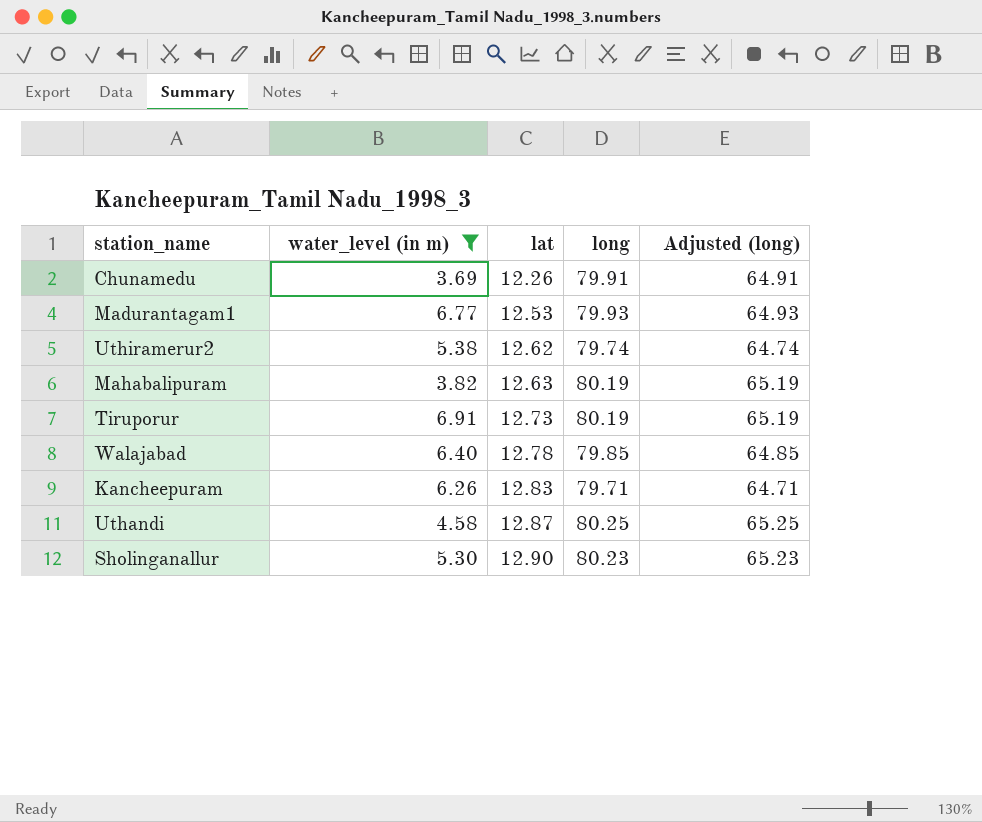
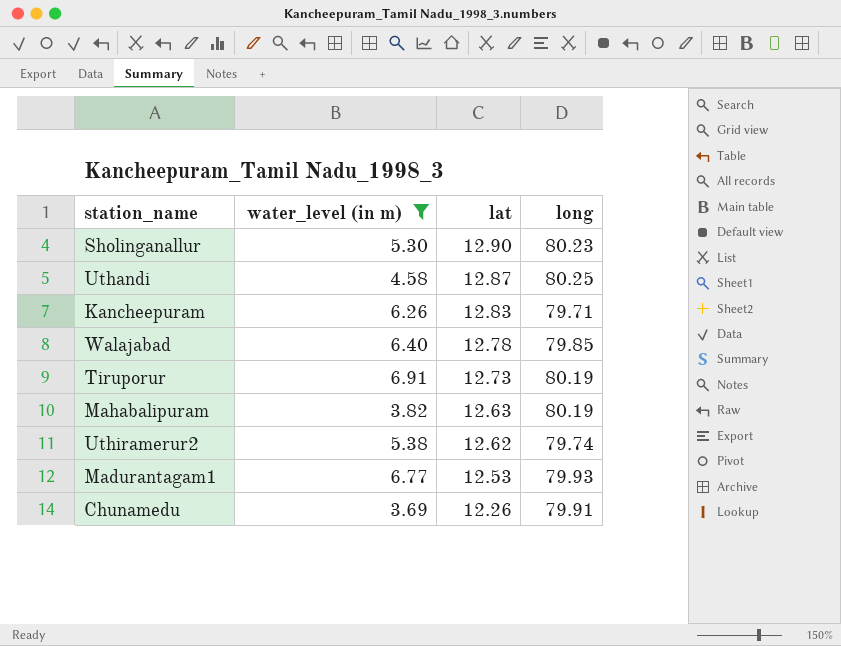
row order: lat ascending -> lat descending
column Adjusted (long) | formula: [long] - 15 -> none

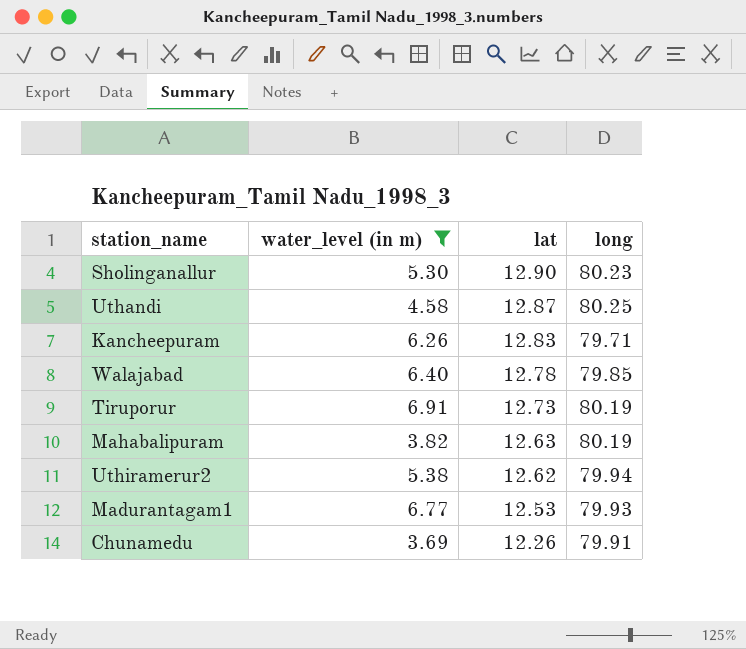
Uthiramerur2 | long: 79.74 -> 79.94

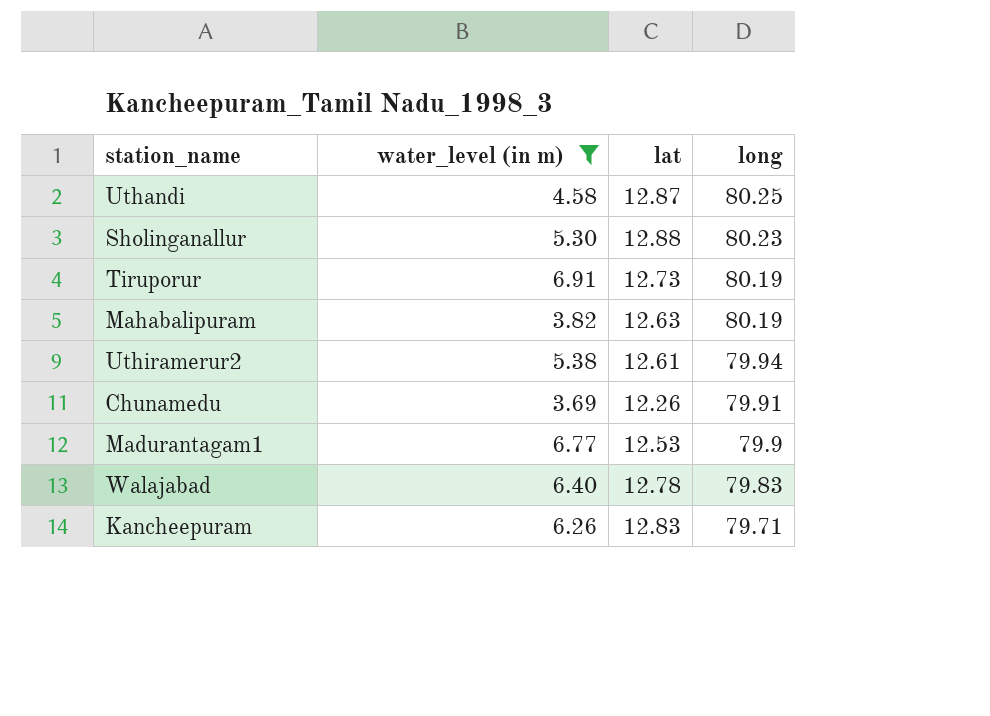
row order: lat descending -> long descending
Sholinganallur | lat: 12.90 -> 12.88
Uthiramerur2 | lat: 12.62 -> 12.61
Madurantagam1 | long: 79.93 -> 79.9
Walajabad | long: 79.85 -> 79.83

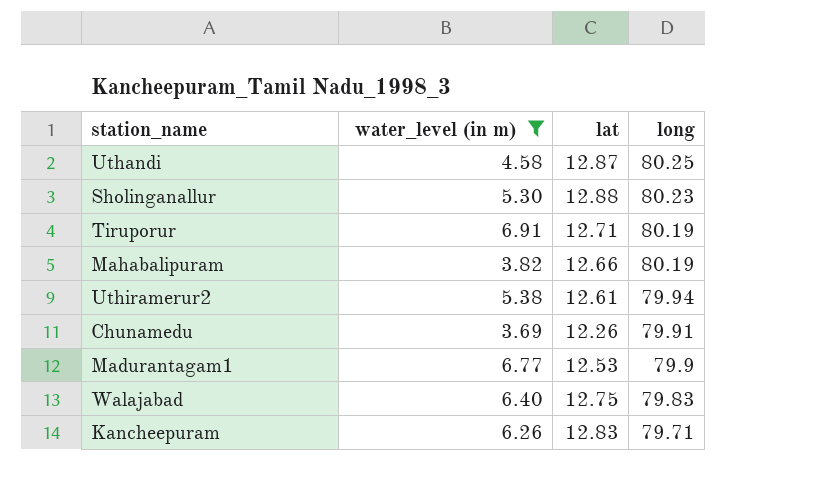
Tiruporur | lat: 12.73 -> 12.71
Mahabalipuram | lat: 12.63 -> 12.66
Walajabad | lat: 12.78 -> 12.75

